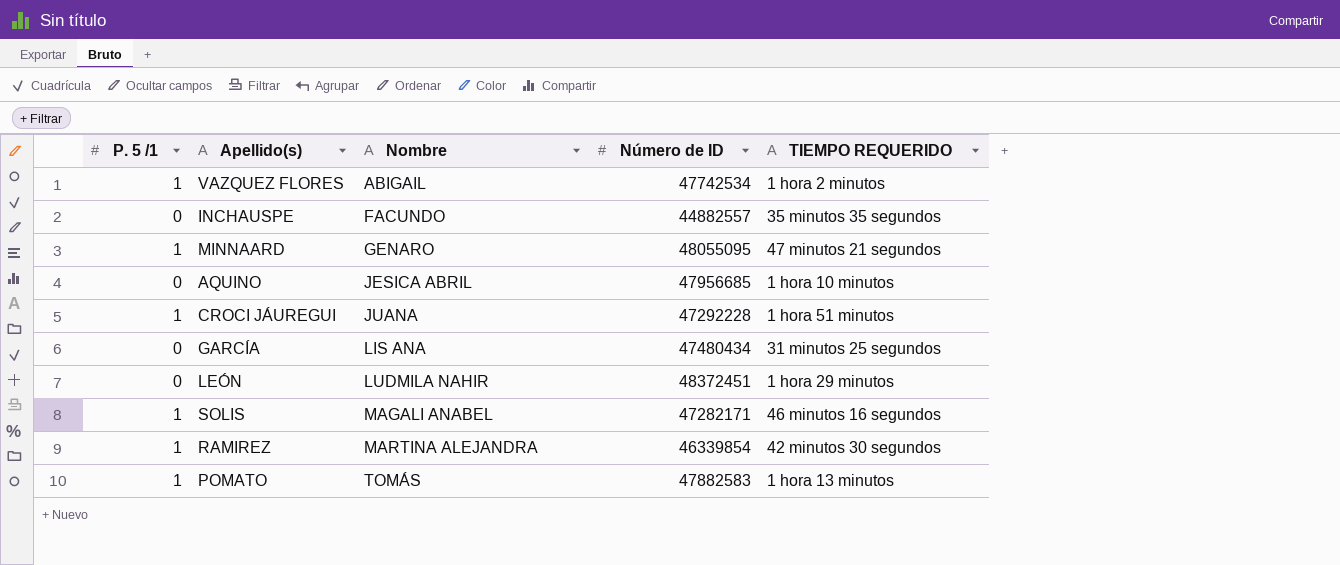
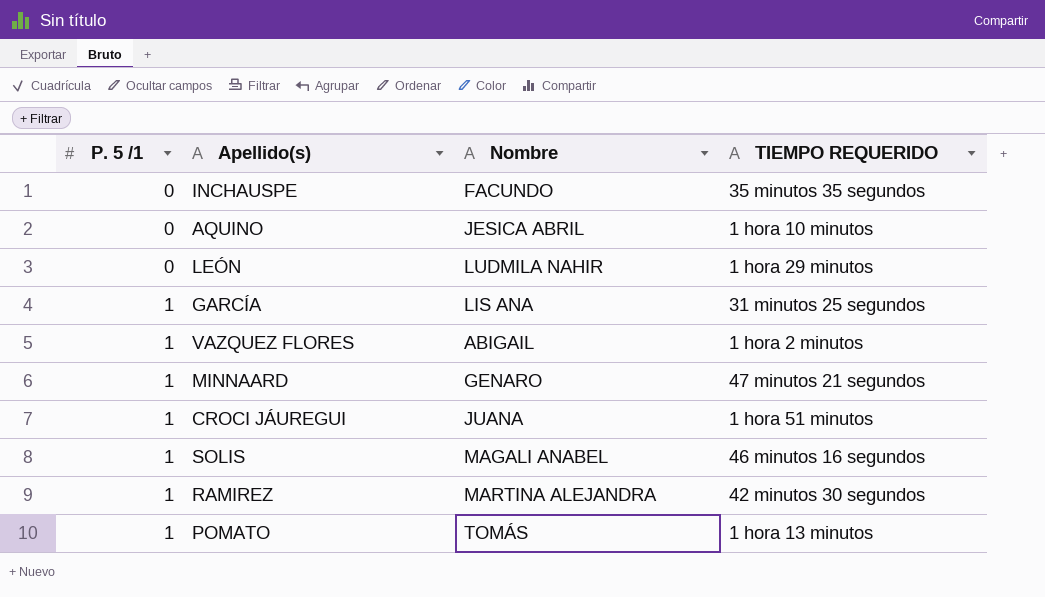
row order: Nombre ascending -> P. 5 /1 ascending
column Número de ID | position: 4 -> none
GARCÍA | P. 5 /1: 0 -> 1

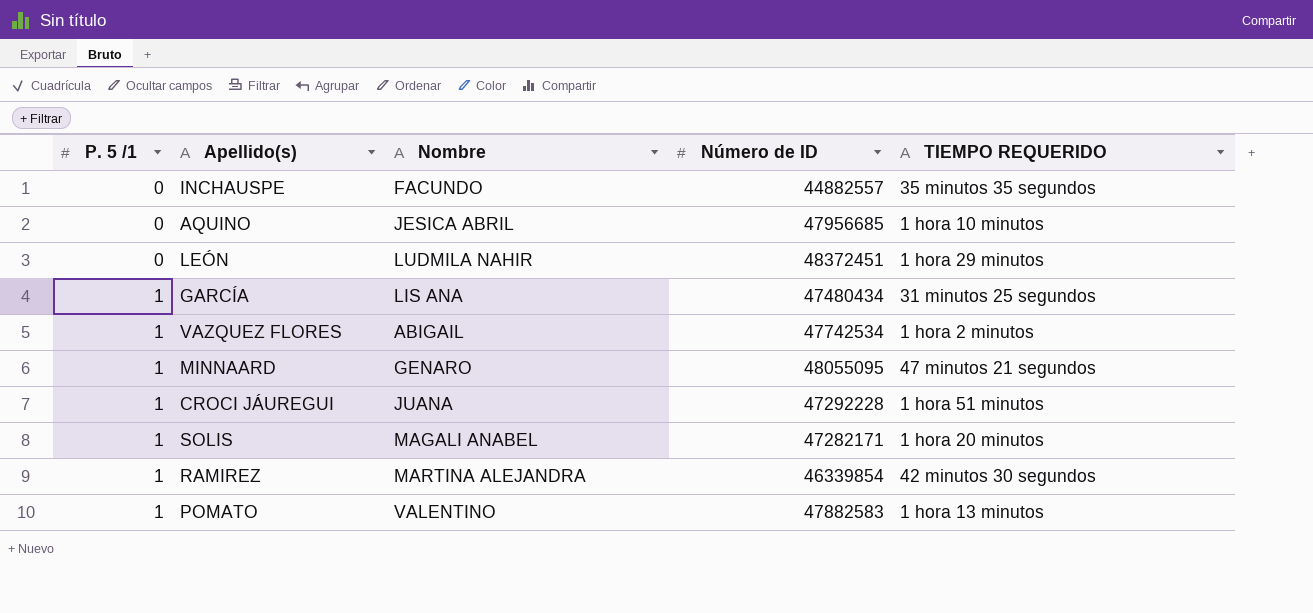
column Número de ID | position: none -> 4
SOLIS | TIEMPO REQUERIDO: 46 minutos 16 segundos -> 1 hora 20 minutos
POMATO | Nombre: TOMÁS -> VALENTINO

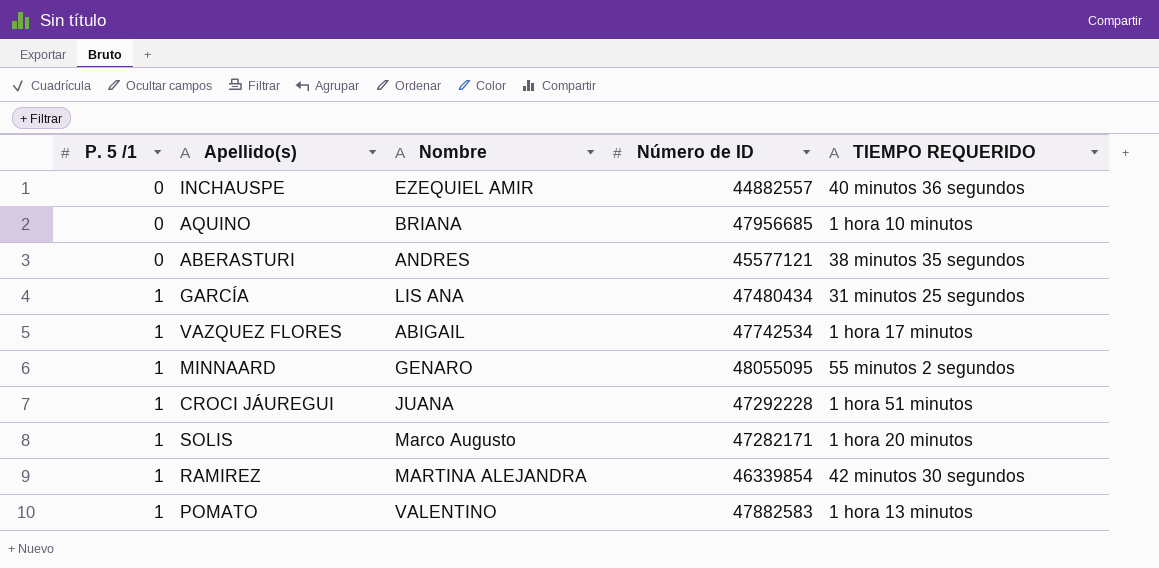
row LEÓN: 0 | LUDMILA NAHIR | 48372451 | 1 hora 29 minutos -> none
INCHAUSPE | Nombre: FACUNDO -> EZEQUIEL AMIR
INCHAUSPE | TIEMPO REQUERIDO: 35 minutos 35 segundos -> 40 minutos 36 segundos
AQUINO | Nombre: JESICA ABRIL -> BRIANA
row ABERASTURI: none -> 0 | ANDRES | 45577121 | 38 minutos 35 segundos
VAZQUEZ FLORES | TIEMPO REQUERIDO: 1 hora 2 minutos -> 1 hora 17 minutos
MINNAARD | TIEMPO REQUERIDO: 47 minutos 21 segundos -> 55 minutos 2 segundos
SOLIS | Nombre: MAGALI ANABEL -> Marco Augusto

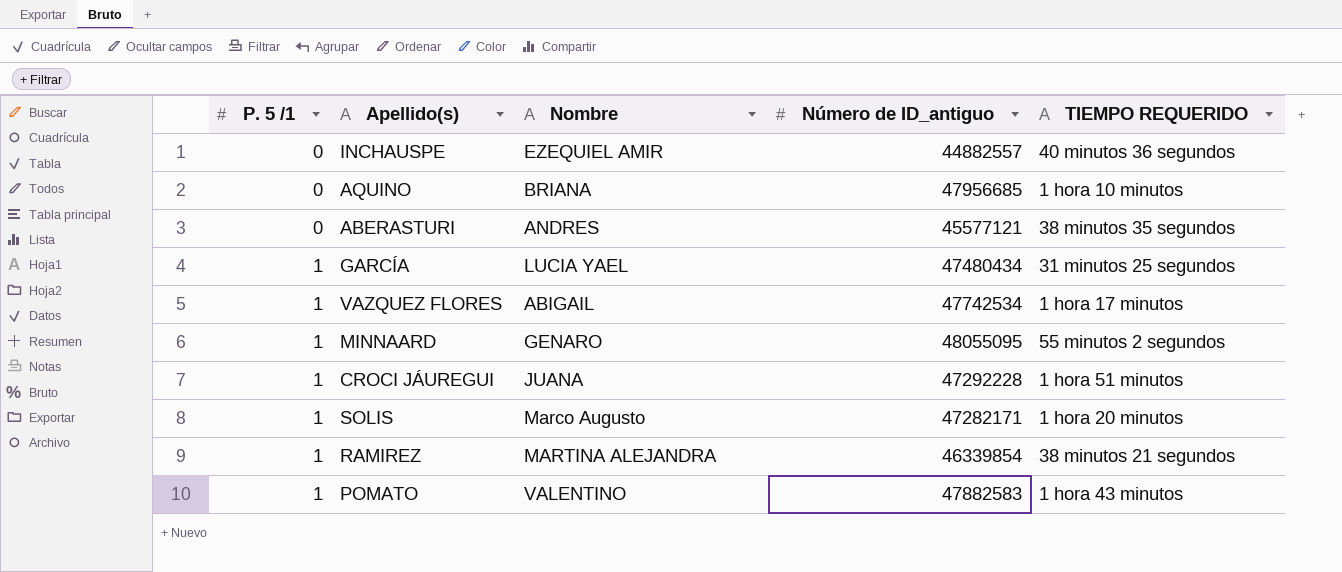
column name: Número de ID -> Número de ID_antiguo
GARCÍA | Nombre: LIS ANA -> LUCIA YAEL
RAMIREZ | TIEMPO REQUERIDO: 42 minutos 30 segundos -> 38 minutos 21 segundos
POMATO | TIEMPO REQUERIDO: 1 hora 13 minutos -> 1 hora 43 minutos

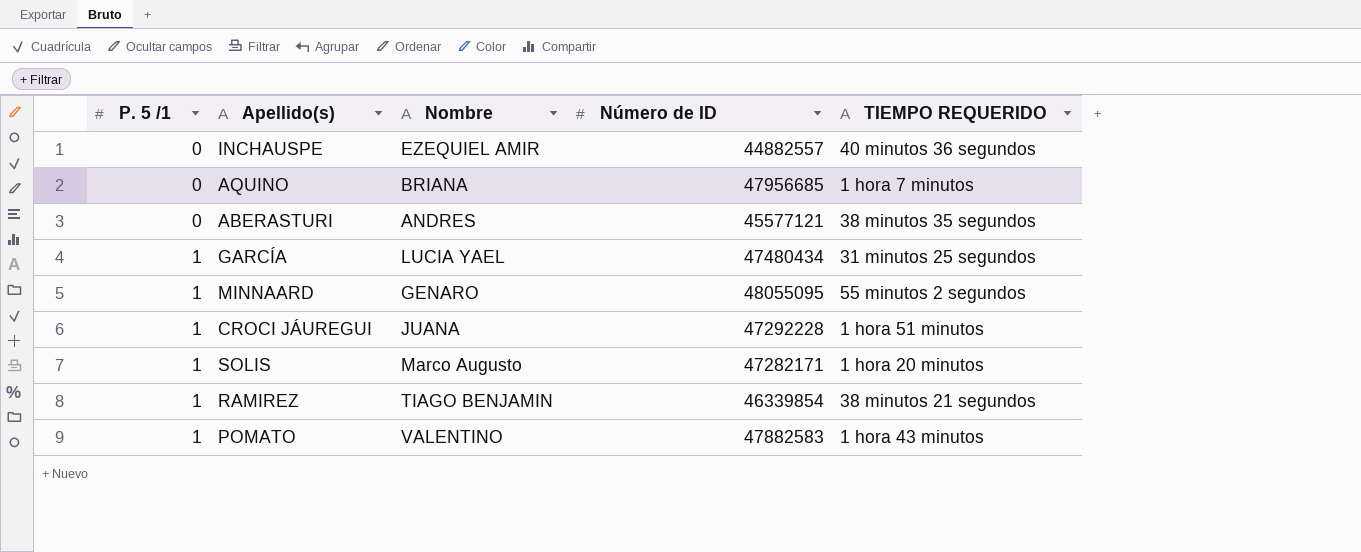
column name: Número de ID_antiguo -> Número de ID
row VAZQUEZ FLORES: 1 | ABIGAIL | 47742534 | 1 hora 17 minutos -> none
AQUINO | TIEMPO REQUERIDO: 1 hora 10 minutos -> 1 hora 7 minutos
RAMIREZ | Nombre: MARTINA ALEJANDRA -> TIAGO BENJAMIN

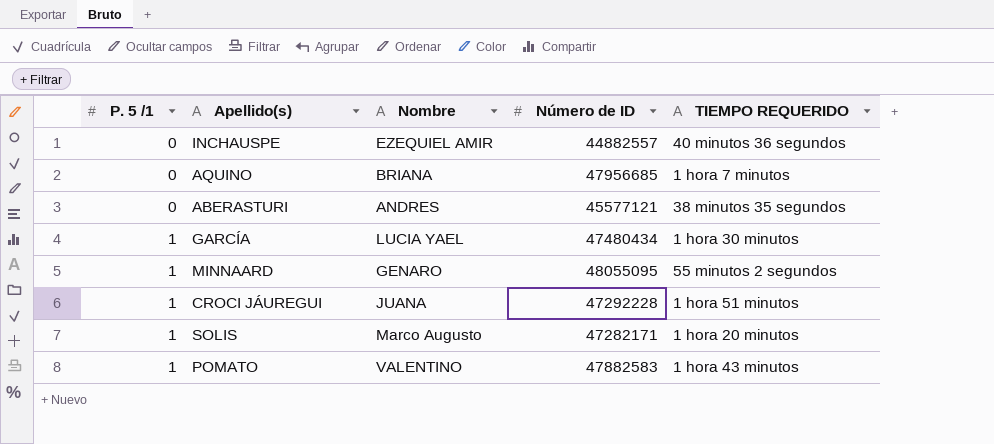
row RAMIREZ: 1 | TIAGO BENJAMIN | 46339854 | 38 minutos 21 segundos -> none
GARCÍA | TIEMPO REQUERIDO: 31 minutos 25 segundos -> 1 hora 30 minutos

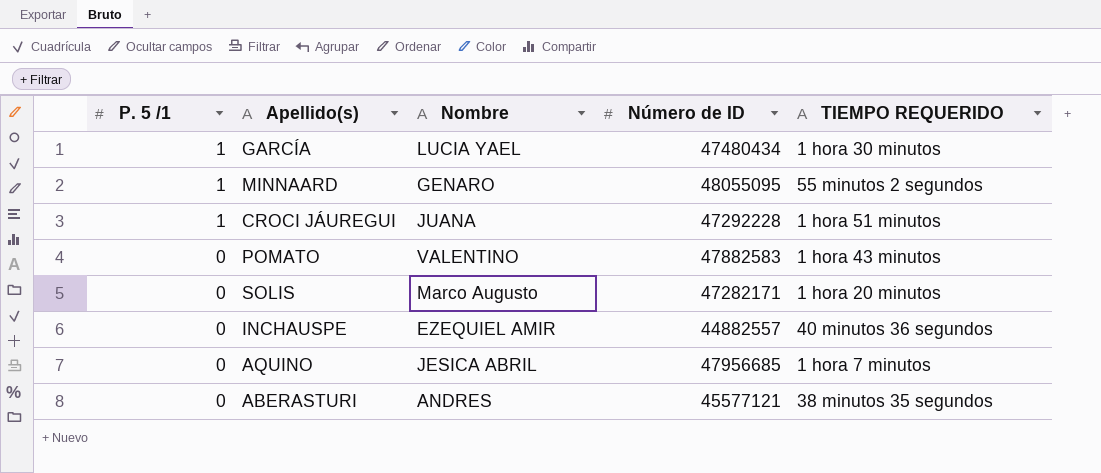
row order: P. 5 /1 ascending -> P. 5 /1 descending
POMATO | P. 5 /1: 1 -> 0
SOLIS | P. 5 /1: 1 -> 0
AQUINO | Nombre: BRIANA -> JESICA ABRIL

